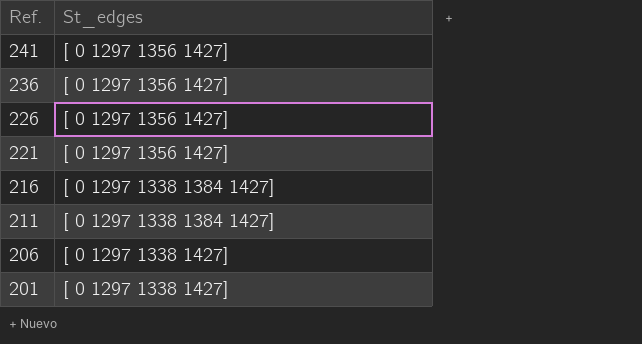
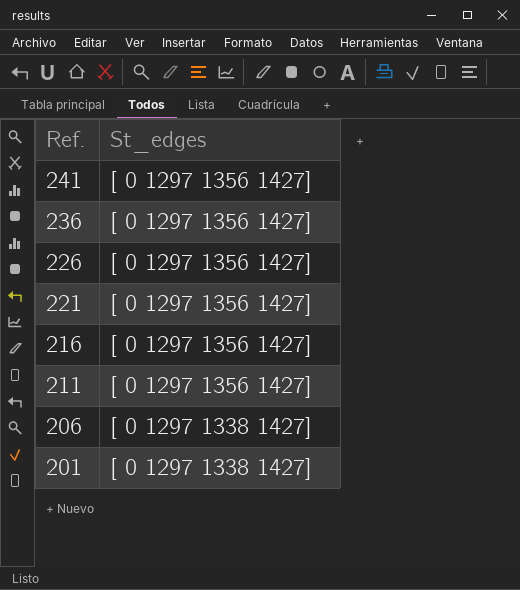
216 | St_edges: [ 0 1297 1338 1384 1427] -> [ 0 1297 1356 1427]
211 | St_edges: [ 0 1297 1338 1384 1427] -> [ 0 1297 1356 1427]

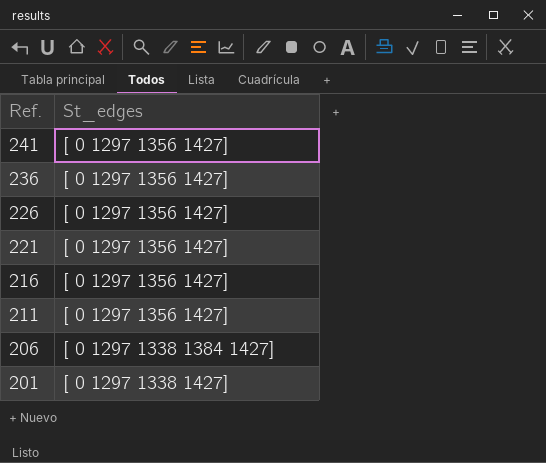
206 | St_edges: [ 0 1297 1338 1427] -> [ 0 1297 1338 1384 1427]

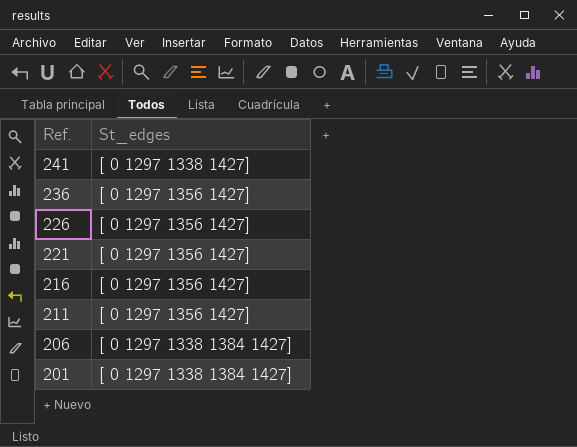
241 | St_edges: [ 0 1297 1356 1427] -> [ 0 1297 1338 1427]
201 | St_edges: [ 0 1297 1338 1427] -> [ 0 1297 1338 1384 1427]

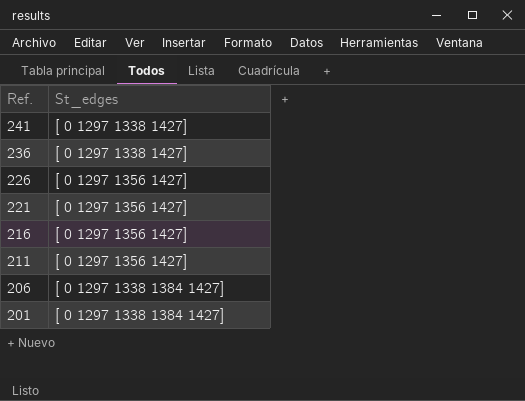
236 | St_edges: [ 0 1297 1356 1427] -> [ 0 1297 1338 1427]

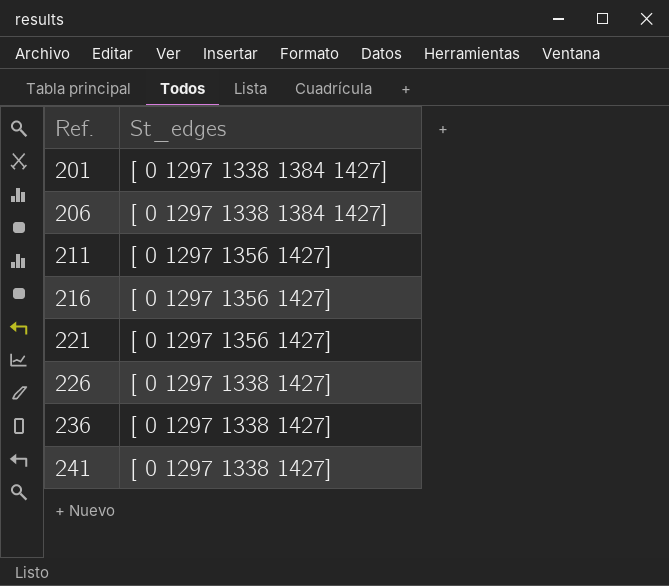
row order: Ref. descending -> Ref. ascending
226 | St_edges: [ 0 1297 1356 1427] -> [ 0 1297 1338 1427]

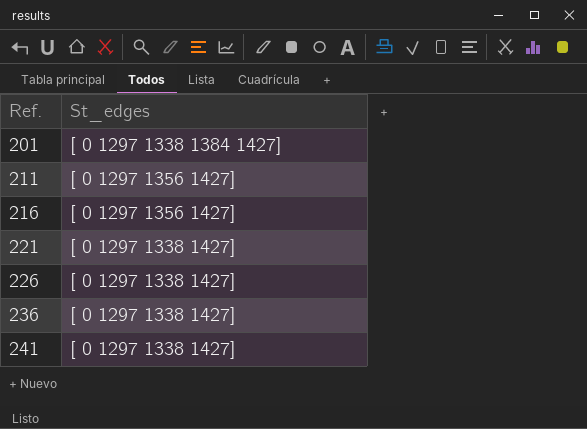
row 206: [ 0 1297 1338 1384 1427] -> none
221 | St_edges: [ 0 1297 1356 1427] -> [ 0 1297 1338 1427]

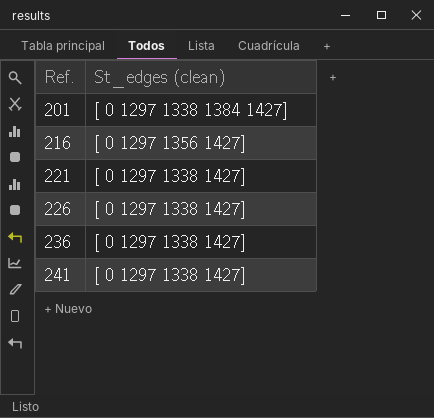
column name: St_edges -> St_edges (clean)
row 211: [ 0 1297 1356 1427] -> none

